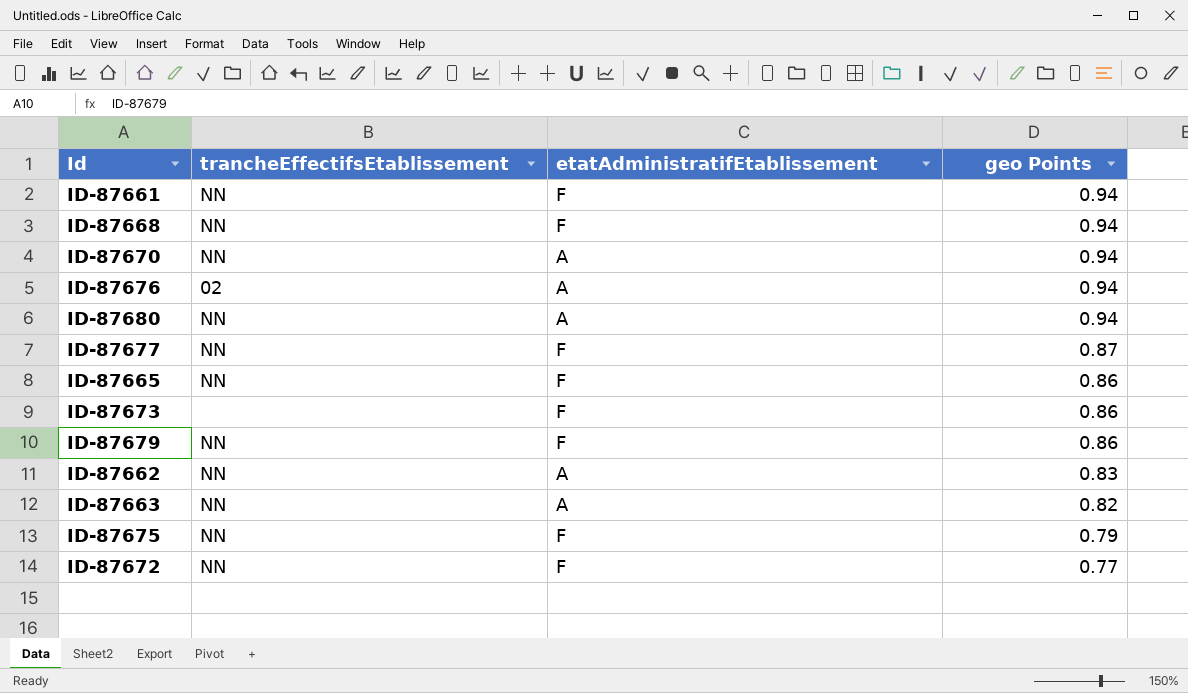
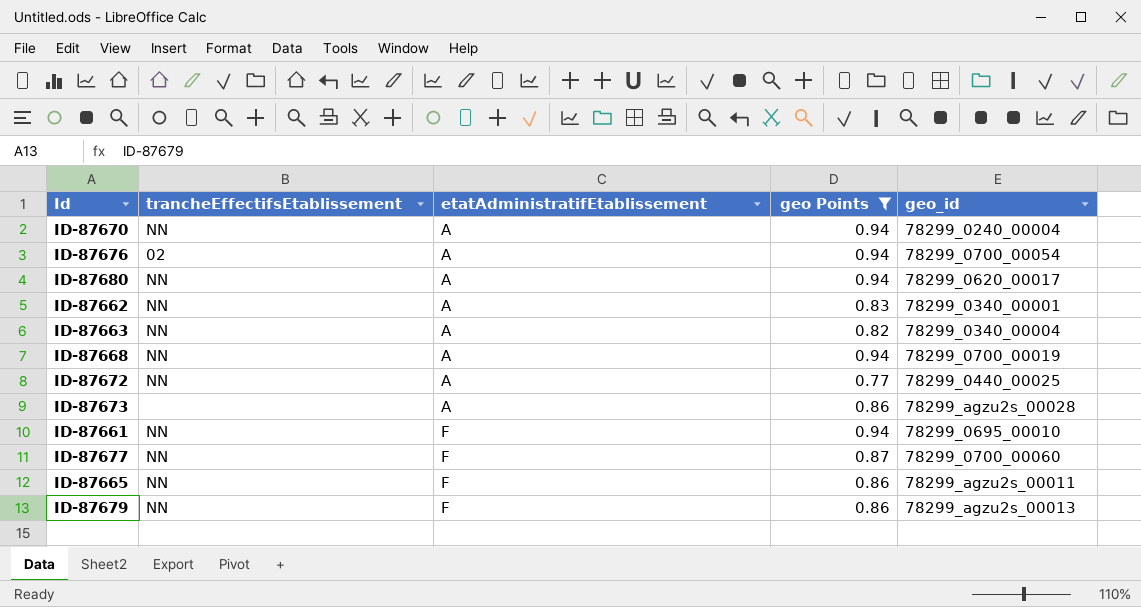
filter: none -> geo Points != 0.79
row order: geo Points descending -> etatAdministratifEtablissement ascending
column geo_id | position: none -> 5
ID-87668 | etatAdministratifEtablissement: F -> A
ID-87672 | etatAdministratifEtablissement: F -> A
ID-87673 | etatAdministratifEtablissement: F -> A

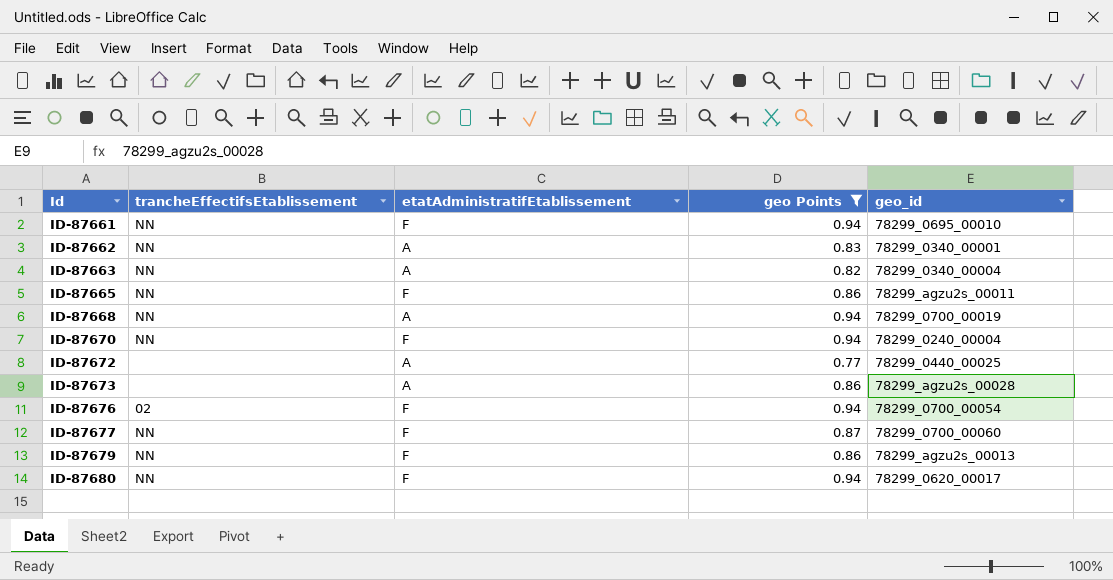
row order: etatAdministratifEtablissement ascending -> Id ascending
ID-87670 | etatAdministratifEtablissement: A -> F
ID-87672 | trancheEffectifsEtablissement: NN -> none
ID-87676 | etatAdministratifEtablissement: A -> F
ID-87680 | etatAdministratifEtablissement: A -> F

